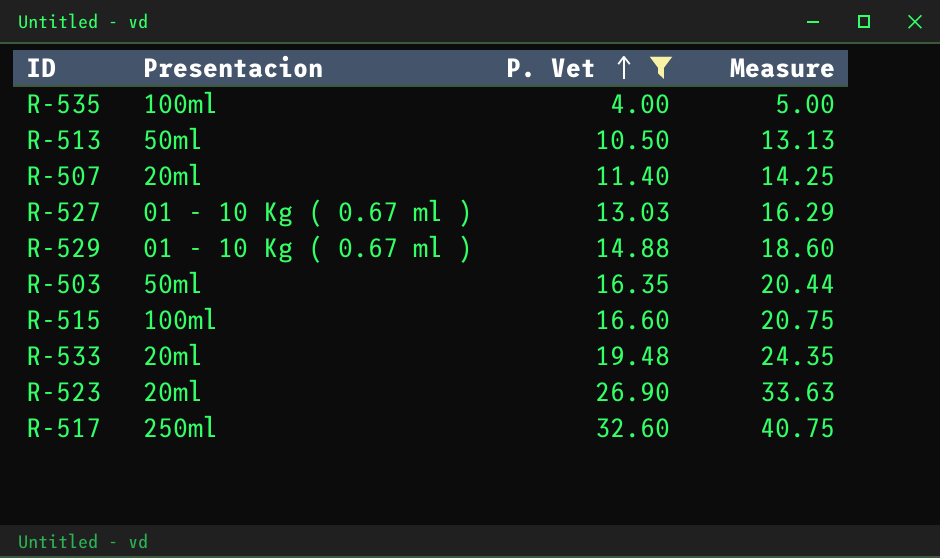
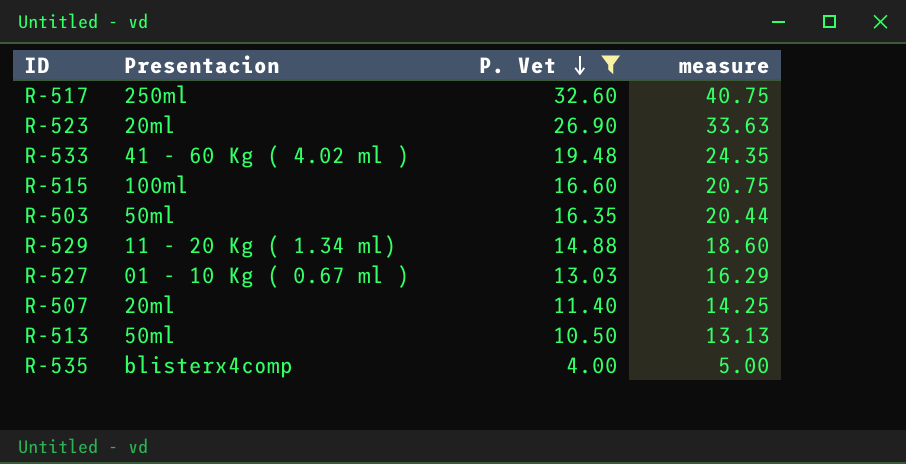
row order: P. Vet ascending -> P. Vet descending
column name: Measure -> measure
R-533 | Presentacion: 20ml -> 41 - 60 Kg ( 4.02 ml )
R-529 | Presentacion: 01 - 10 Kg ( 0.67 ml ) -> 11 - 20 Kg ( 1.34 ml)
R-535 | Presentacion: 100ml -> blisterx4comp

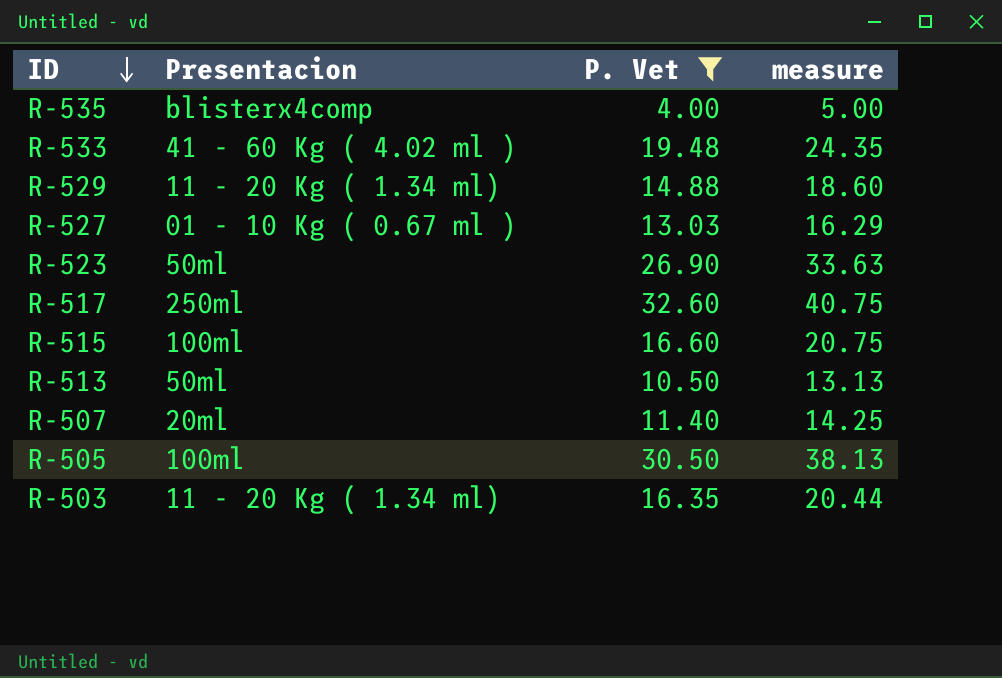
row order: P. Vet descending -> ID descending
R-523 | Presentacion: 20ml -> 50ml
row R-505: none -> 100ml | 30.50 | 38.13
R-503 | Presentacion: 50ml -> 11 - 20 Kg ( 1.34 ml)

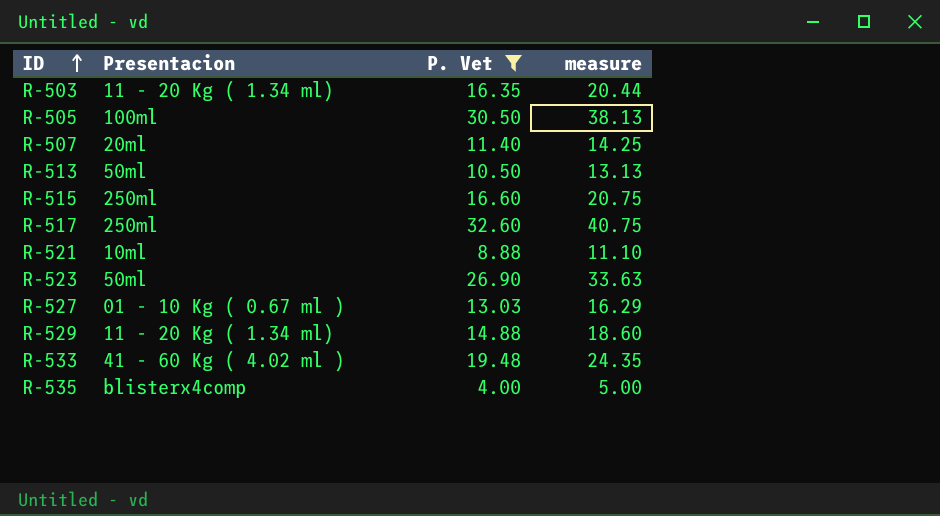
row order: ID descending -> ID ascending
R-515 | Presentacion: 100ml -> 250ml
row R-521: none -> 10ml | 8.88 | 11.10

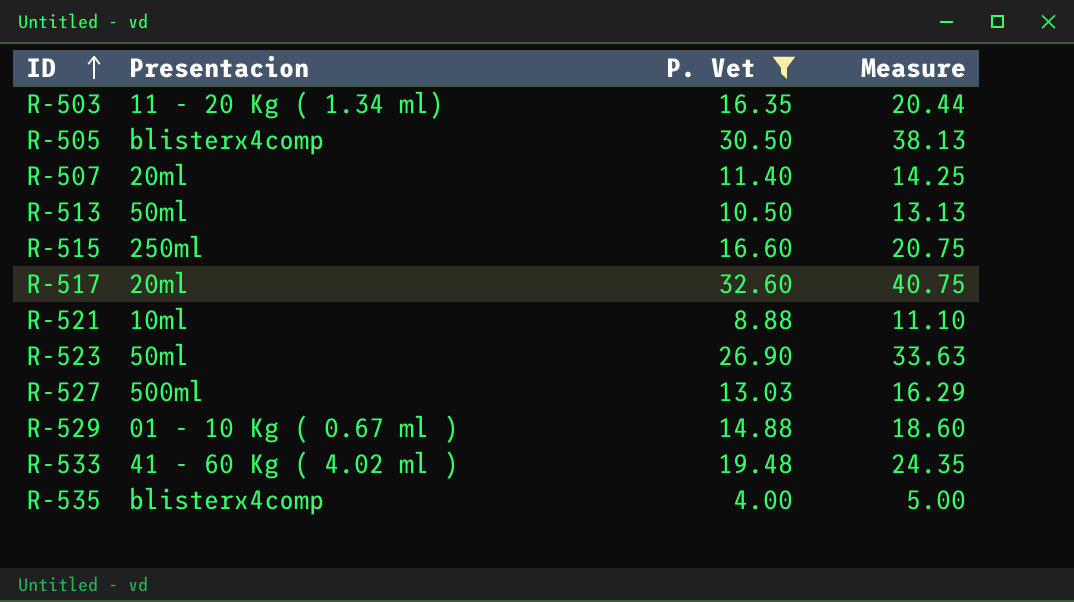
column name: measure -> Measure
R-505 | Presentacion: 100ml -> blisterx4comp
R-517 | Presentacion: 250ml -> 20ml
R-527 | Presentacion: 01 - 10 Kg ( 0.67 ml ) -> 500ml
R-529 | Presentacion: 11 - 20 Kg ( 1.34 ml) -> 01 - 10 Kg ( 0.67 ml )

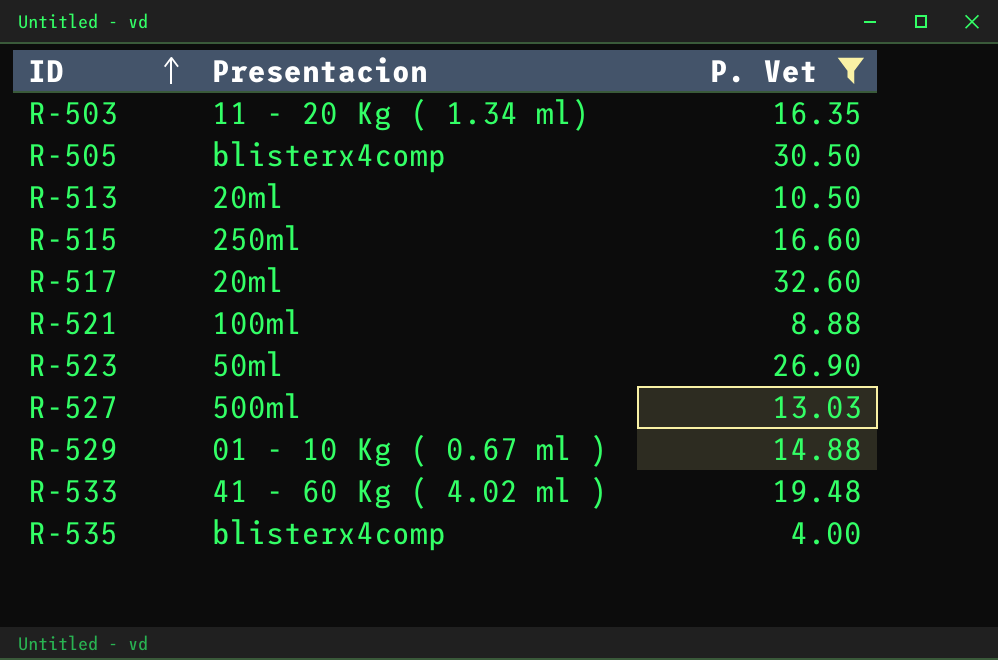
column Measure | formula: [P. Vet] * 1.25 -> none
row R-507: 20ml | 11.40 | 14.25 -> none
R-513 | Presentacion: 50ml -> 20ml
R-521 | Presentacion: 10ml -> 100ml

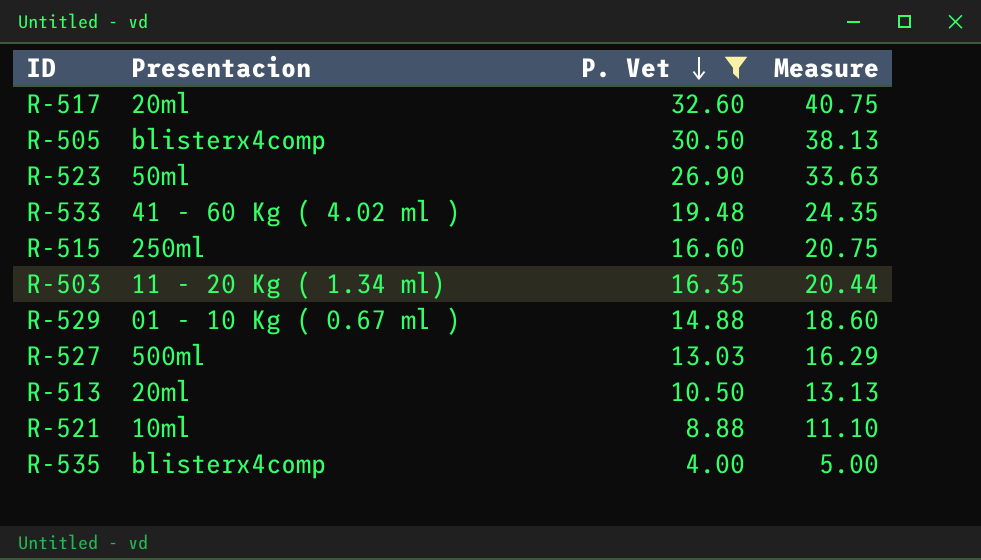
row order: ID ascending -> P. Vet descending
column Measure | formula: none -> [P. Vet] * 1.25
R-521 | Presentacion: 100ml -> 10ml

